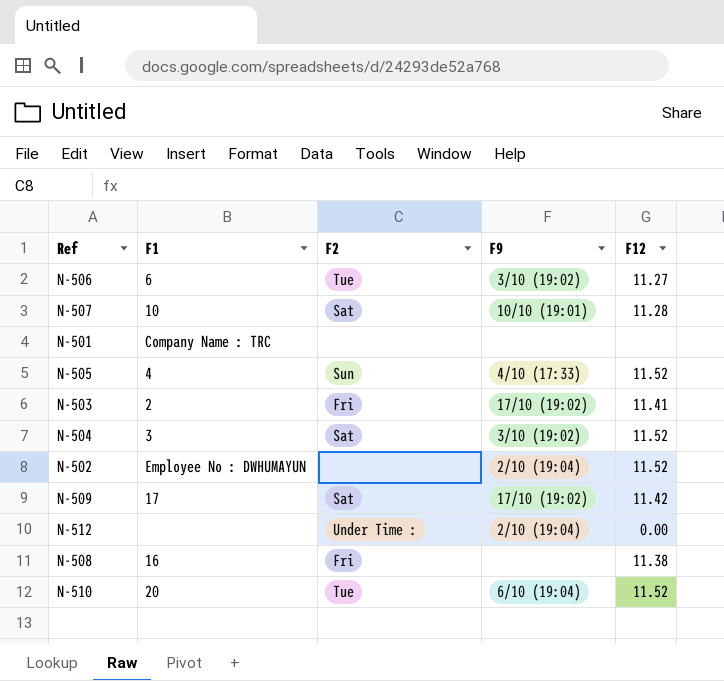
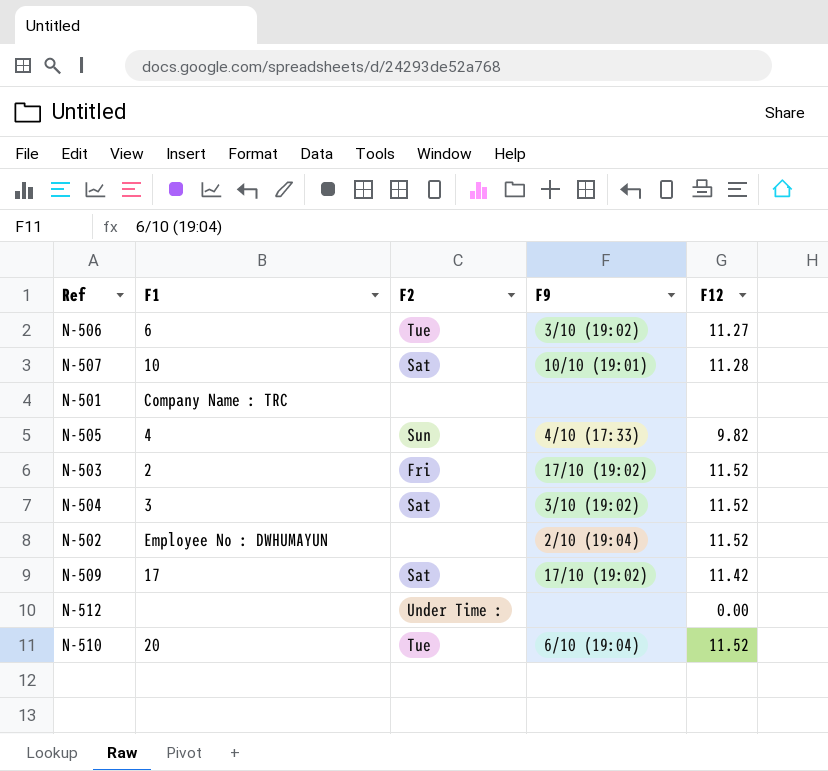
row N-508: 16 | Fri | none | 11.38 -> none
N-505 | F12: 11.52 -> 9.82
N-503 | F12: 11.41 -> 11.52
N-512 | F9: 2/10 (19:04) -> none

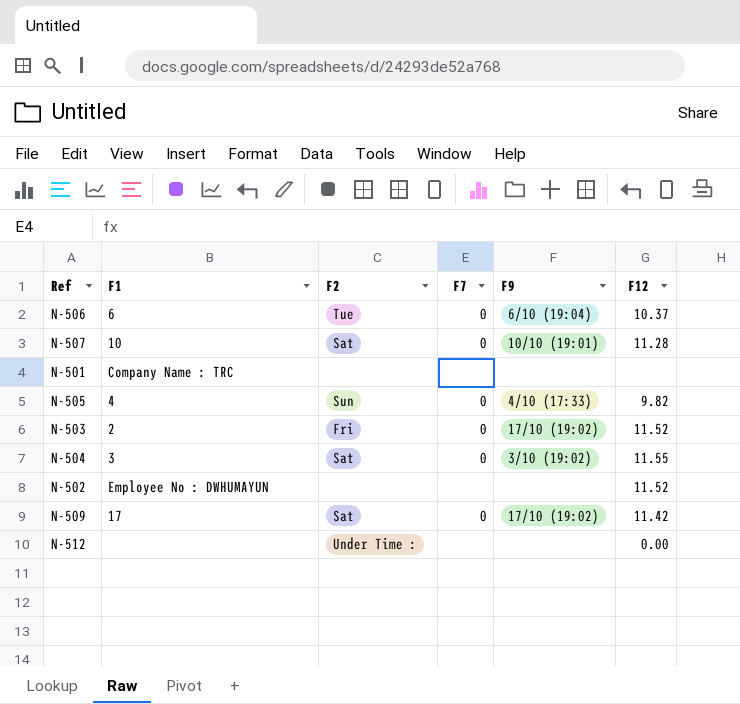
column F7 | position: none -> 4
row N-510: 20 | Tue | 6/10 (19:04) | 11.52 -> none
N-506 | F9: 3/10 (19:02) -> 6/10 (19:04)
N-506 | F12: 11.27 -> 10.37
N-504 | F12: 11.52 -> 11.55
N-502 | F9: 2/10 (19:04) -> none

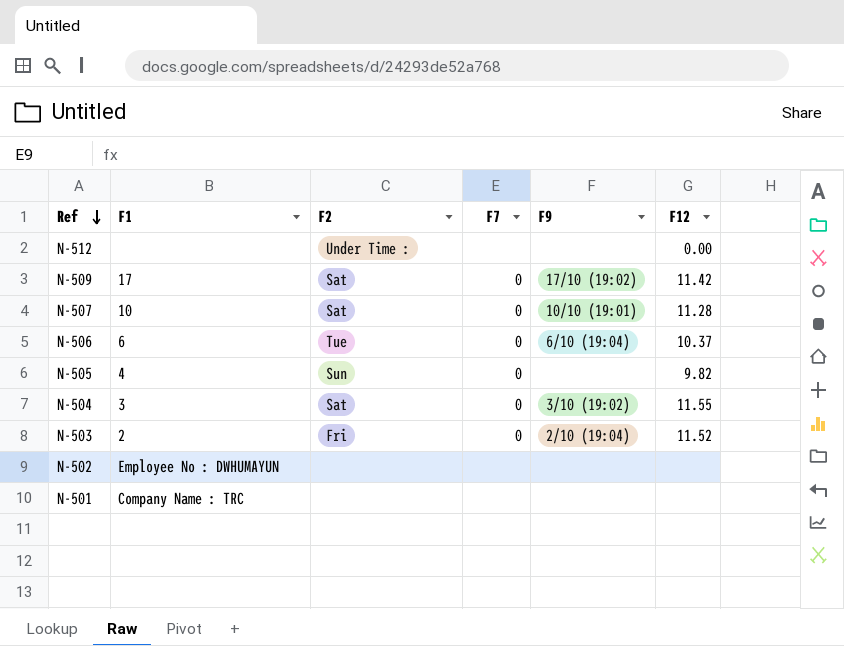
row order: none -> Ref descending
N-505 | F9: 4/10 (17:33) -> none
N-503 | F9: 17/10 (19:02) -> 2/10 (19:04)
N-502 | F12: 11.52 -> none

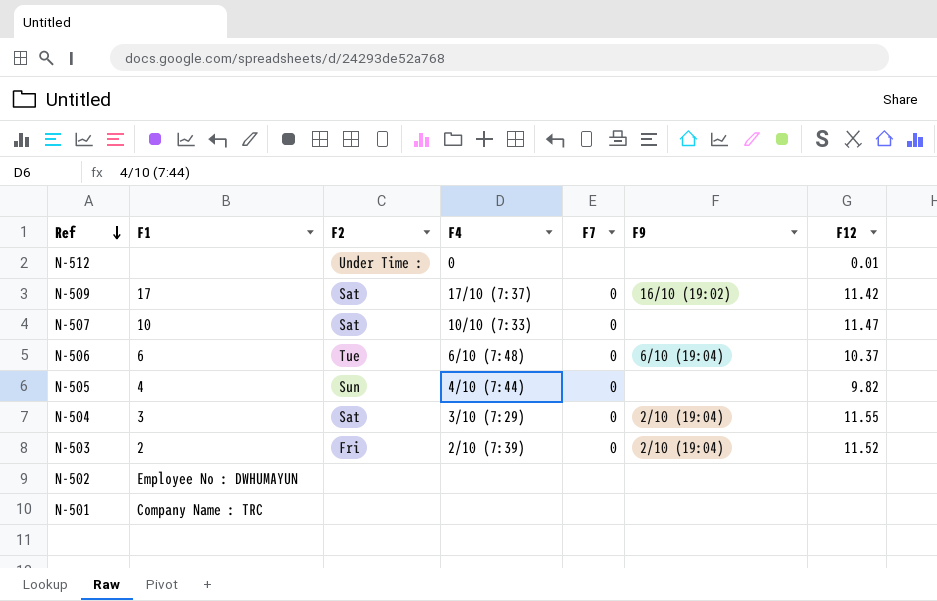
column F4 | position: none -> 4
N-512 | F12: 0.00 -> 0.01
N-509 | F9: 17/10 (19:02) -> 16/10 (19:02)
N-507 | F9: 10/10 (19:01) -> none
N-507 | F12: 11.28 -> 11.47
N-504 | F9: 3/10 (19:02) -> 2/10 (19:04)

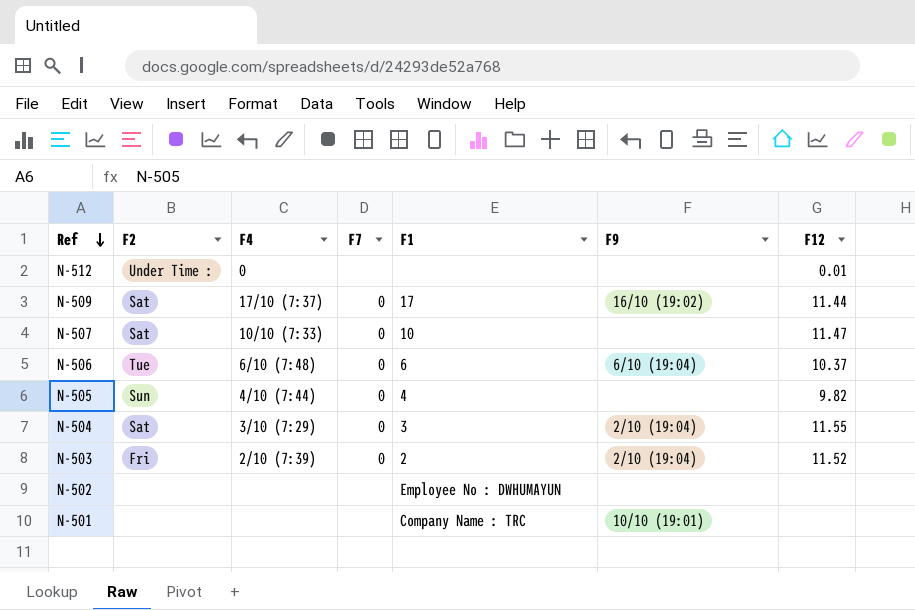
column F1 | position: 2 -> 5
N-509 | F12: 11.42 -> 11.44
N-501 | F9: none -> 10/10 (19:01)

